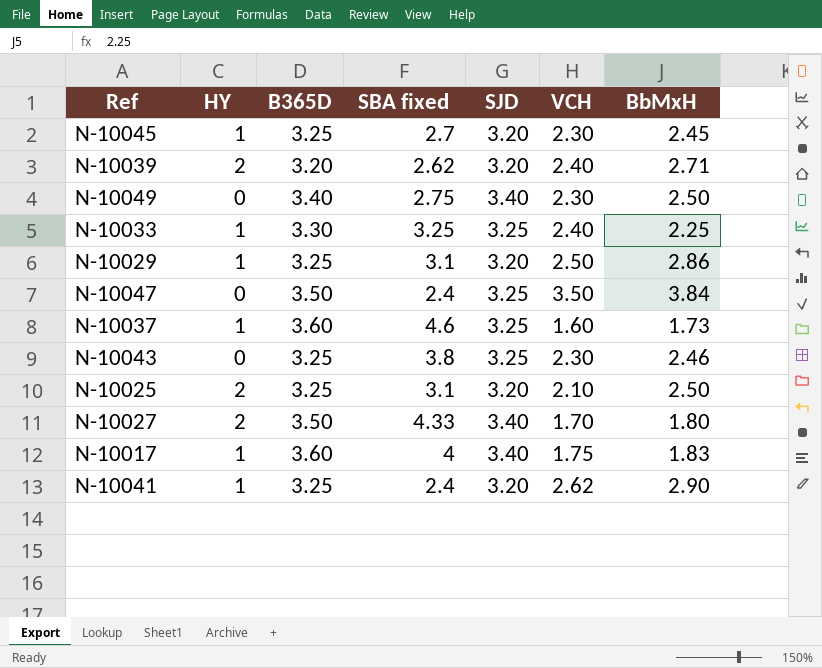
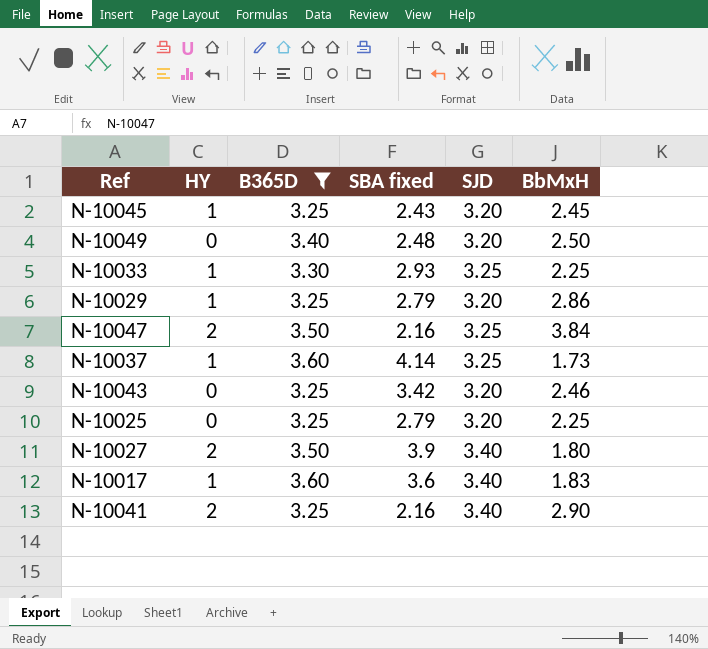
filter: none -> B365D != 3.20
column VCH | position: 6 -> none
N-10045 | SBA fixed: 2.7 -> 2.43
N-10049 | SBA fixed: 2.75 -> 2.48
N-10049 | SJD: 3.40 -> 3.20
N-10033 | SBA fixed: 3.25 -> 2.93
N-10029 | SBA fixed: 3.1 -> 2.79
N-10047 | HY: 0 -> 2
N-10047 | SBA fixed: 2.4 -> 2.16
N-10037 | SBA fixed: 4.6 -> 4.14
N-10043 | SBA fixed: 3.8 -> 3.42
N-10043 | SJD: 3.25 -> 3.20
N-10025 | HY: 2 -> 0
N-10025 | SBA fixed: 3.1 -> 2.79
N-10025 | BbMxH: 2.50 -> 2.25
N-10027 | SBA fixed: 4.33 -> 3.9
N-10017 | SBA fixed: 4 -> 3.6
N-10041 | HY: 1 -> 2
N-10041 | SBA fixed: 2.4 -> 2.16
N-10041 | SJD: 3.20 -> 3.40

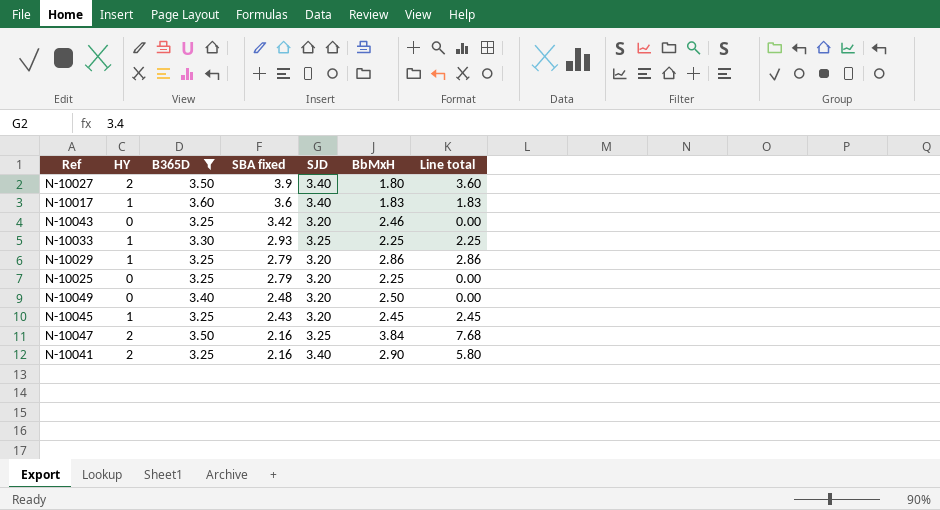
row order: none -> SBA fixed descending
column Line total | formula: none -> [HY] * [BbMxH]
row N-10037: 1 | 3.60 | 4.14 | 3.25 | 1.73 -> none

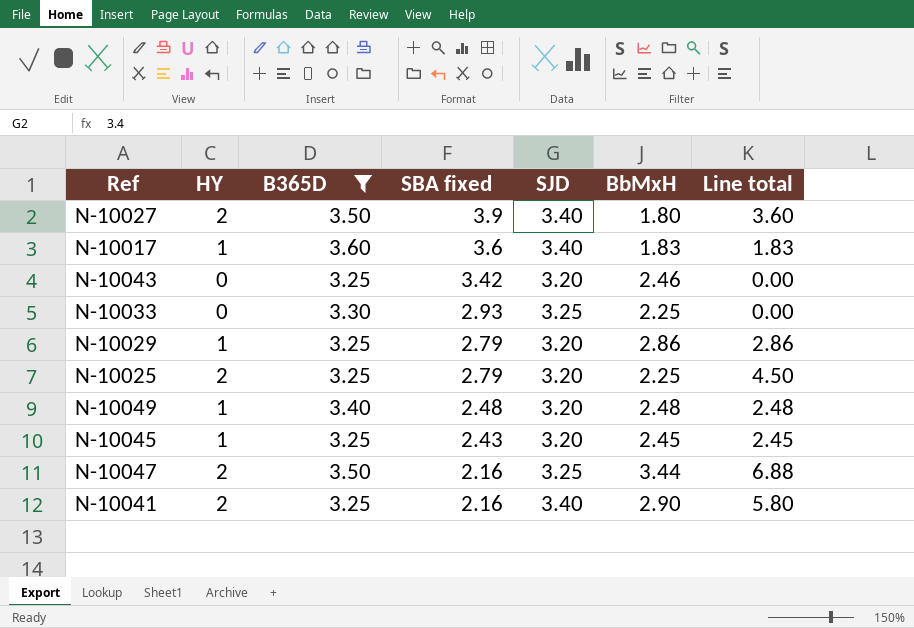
N-10033 | HY: 1 -> 0
N-10033 | Line total: 2.25 -> 0.00
N-10025 | HY: 0 -> 2
N-10025 | Line total: 0.00 -> 4.50
N-10049 | HY: 0 -> 1
N-10049 | BbMxH: 2.50 -> 2.48
N-10049 | Line total: 0.00 -> 2.48
N-10047 | BbMxH: 3.84 -> 3.44
N-10047 | Line total: 7.68 -> 6.88

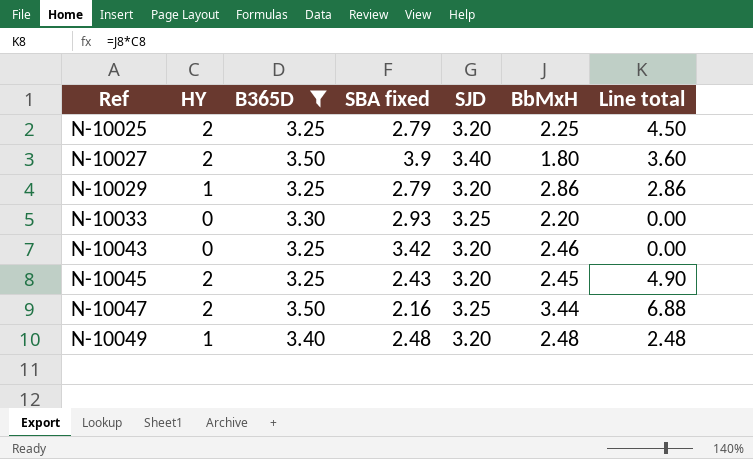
row order: SBA fixed descending -> Ref ascending
row N-10017: 1 | 3.60 | 3.6 | 3.40 | 1.83 | 1.83 -> none
row N-10041: 2 | 3.25 | 2.16 | 3.40 | 2.90 | 5.80 -> none
N-10033 | BbMxH: 2.25 -> 2.20
N-10045 | HY: 1 -> 2
N-10045 | Line total: 2.45 -> 4.90

